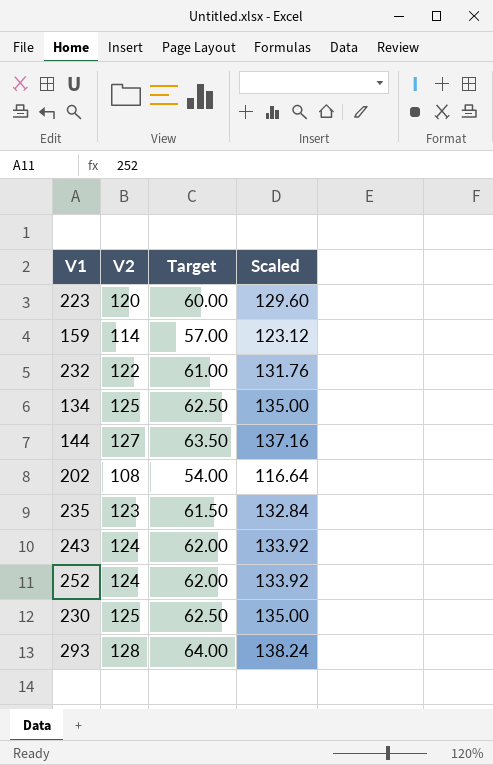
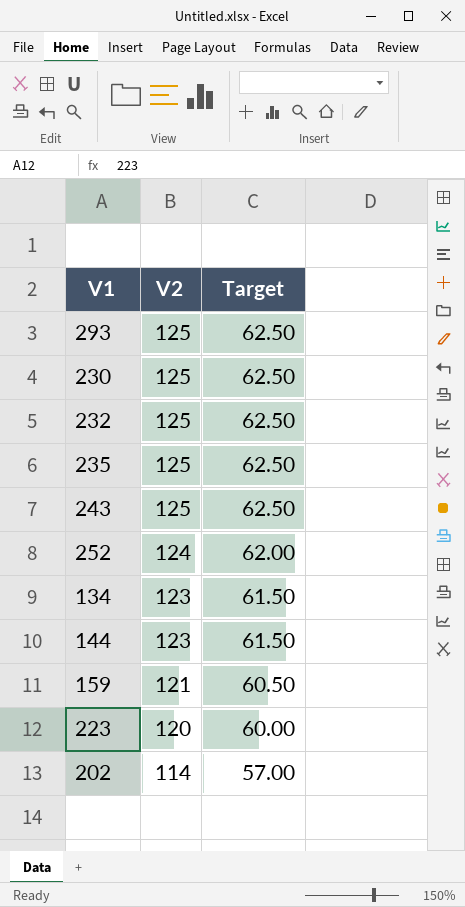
row order: none -> V2 descending
column Scaled | formula: [V2] * 1.08 -> none
293 | V2: 128 -> 125
293 | Target: 64.00 -> 62.50
232 | V2: 122 -> 125
232 | Target: 61.00 -> 62.50
235 | V2: 123 -> 125
235 | Target: 61.50 -> 62.50
243 | V2: 124 -> 125
243 | Target: 62.00 -> 62.50
134 | V2: 125 -> 123
134 | Target: 62.50 -> 61.50
144 | V2: 127 -> 123
144 | Target: 63.50 -> 61.50
159 | V2: 114 -> 121
159 | Target: 57.00 -> 60.50
202 | V2: 108 -> 114
202 | Target: 54.00 -> 57.00

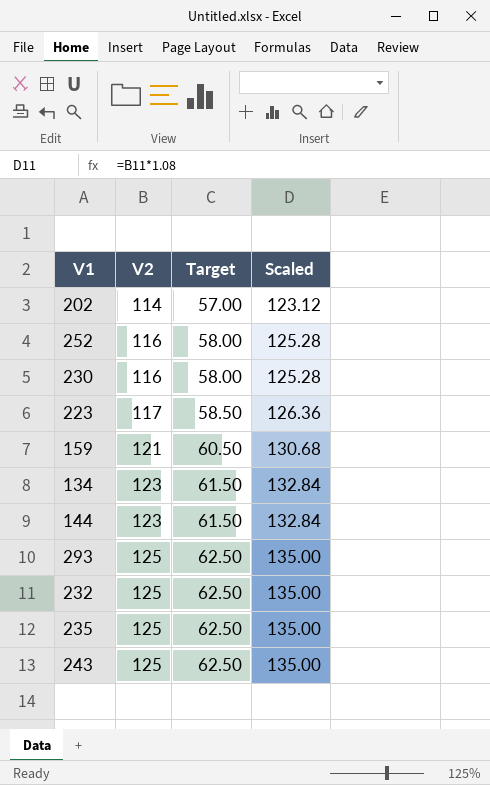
row order: V2 descending -> V2 ascending
column Scaled | formula: none -> [V2] * 1.08
252 | V2: 124 -> 116
252 | Target: 62.00 -> 58.00
230 | V2: 125 -> 116
230 | Target: 62.50 -> 58.00
223 | V2: 120 -> 117
223 | Target: 60.00 -> 58.50

